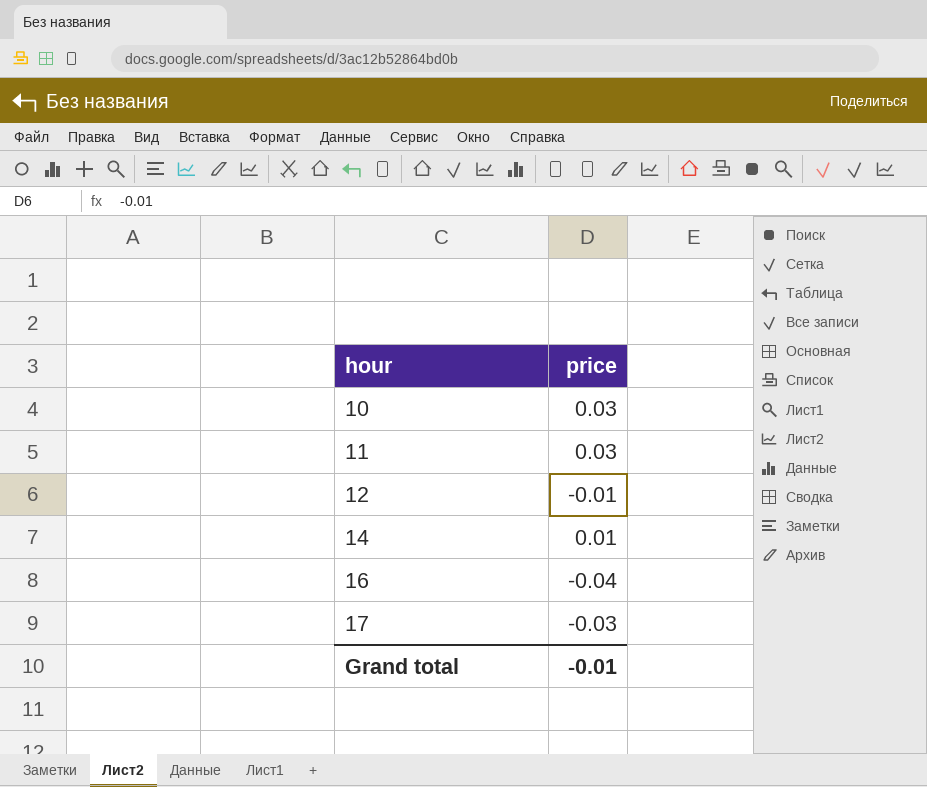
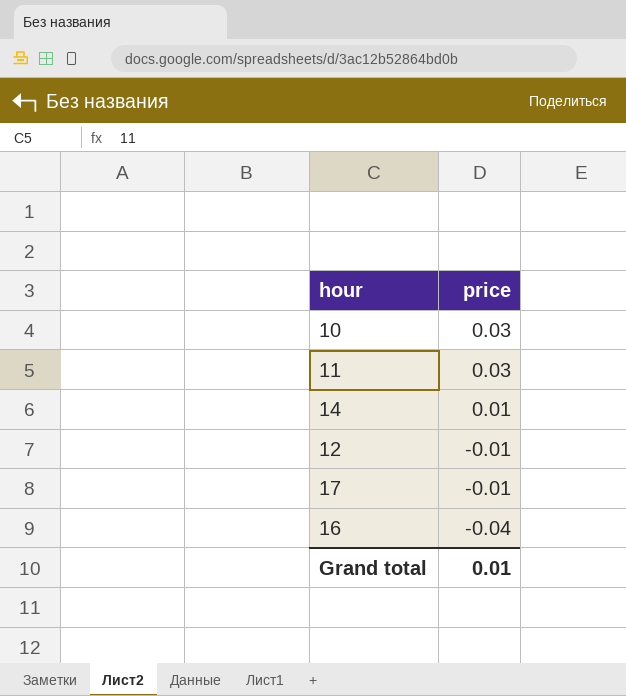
row order: hour ascending -> price descending
17 | price: -0.03 -> -0.01
Grand total | price: -0.01 -> 0.01

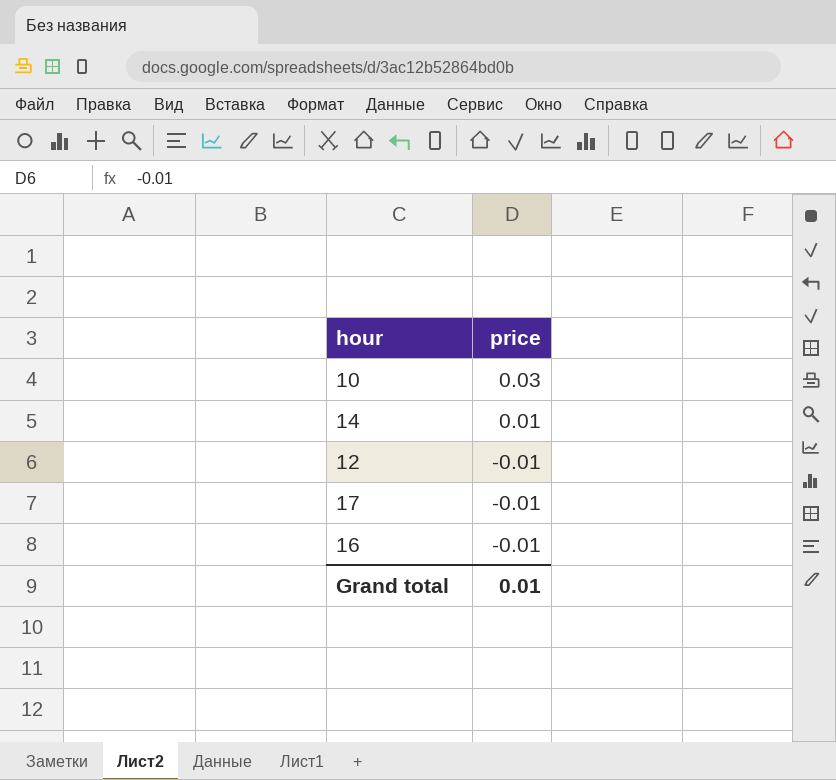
row 11: 0.03 -> none
16 | price: -0.04 -> -0.01

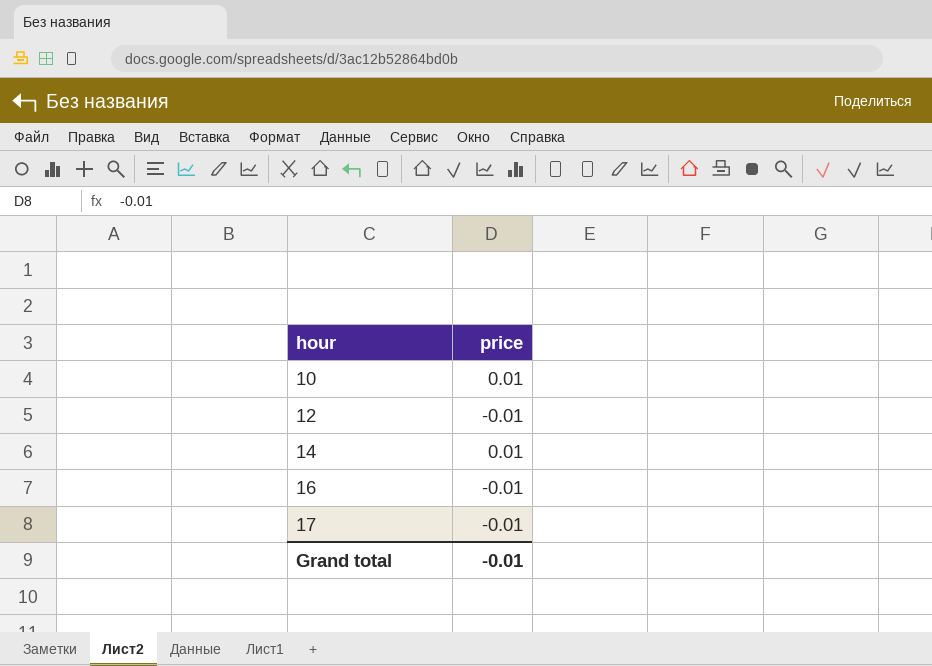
row order: price descending -> hour ascending
10 | price: 0.03 -> 0.01
Grand total | price: 0.01 -> -0.01

